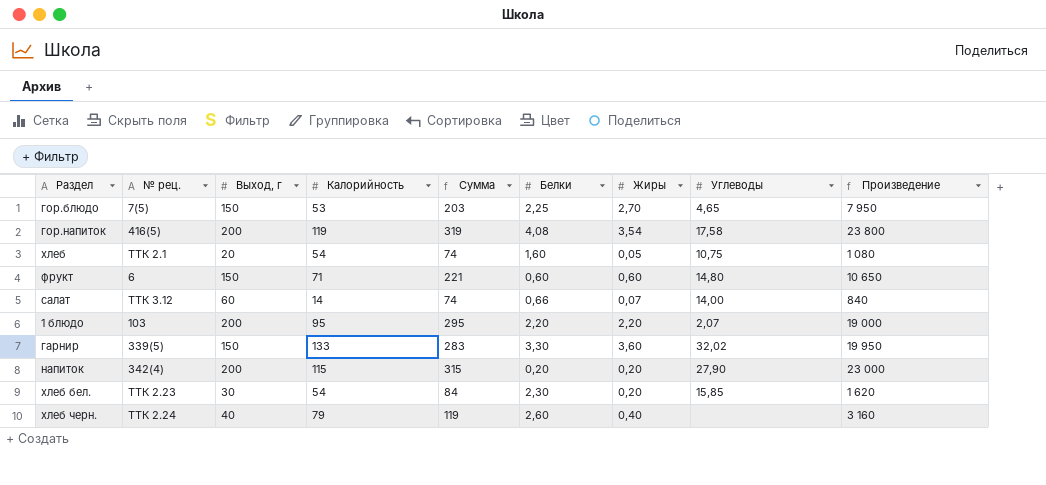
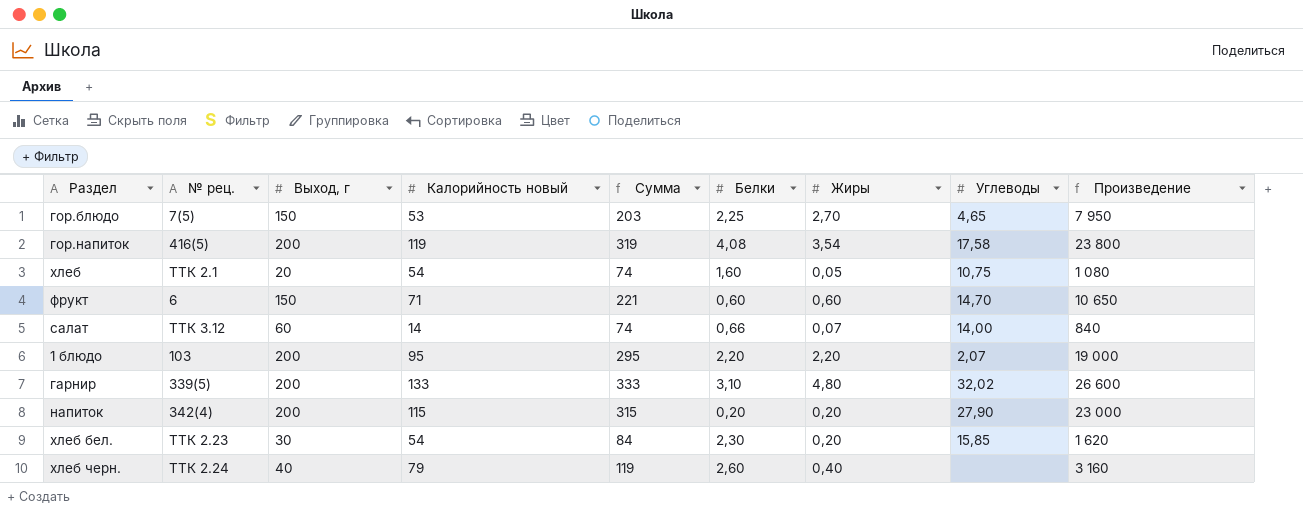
column name: Калорийность -> Калорийность новый
фрукт | Углеводы: 14,80 -> 14,70
гарнир | Выход, г: 150 -> 200
гарнир | Сумма: 283 -> 333
гарнир | Белки: 3,30 -> 3,10
гарнир | Жиры: 3,60 -> 4,80
гарнир | Произведение: 19 950 -> 26 600

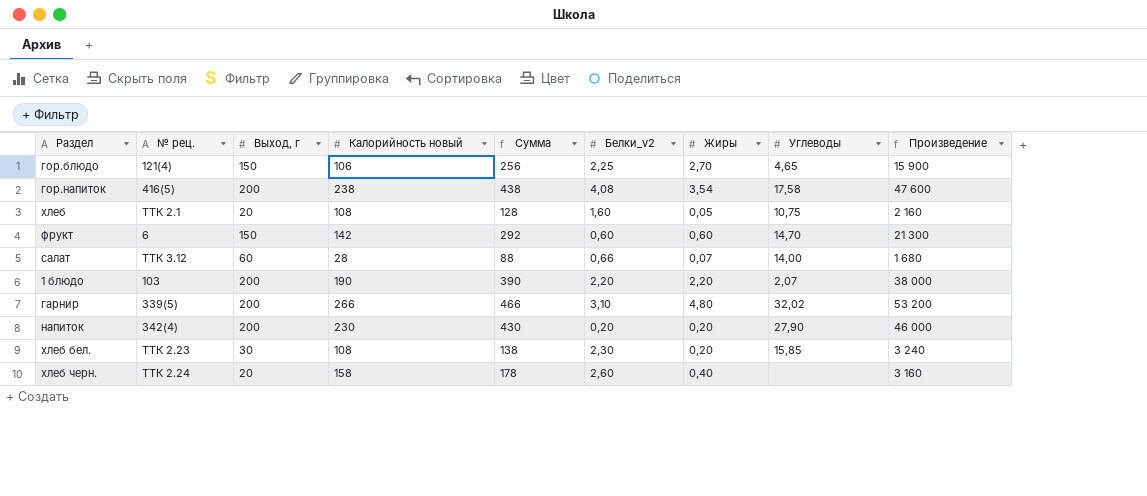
column name: Белки -> Белки_v2
гор.блюдо | № рец.: 7(5) -> 121(4)
гор.блюдо | Калорийность новый: 53 -> 106
гор.блюдо | Сумма: 203 -> 256
гор.блюдо | Произведение: 7 950 -> 15 900
гор.напиток | Калорийность новый: 119 -> 238
гор.напиток | Сумма: 319 -> 438
гор.напиток | Произведение: 23 800 -> 47 600
хлеб | Калорийность новый: 54 -> 108
хлеб | Сумма: 74 -> 128
хлеб | Произведение: 1 080 -> 2 160
фрукт | Калорийность новый: 71 -> 142
фрукт | Сумма: 221 -> 292
фрукт | Произведение: 10 650 -> 21 300
салат | Калорийность новый: 14 -> 28
салат | Сумма: 74 -> 88
салат | Произведение: 840 -> 1 680
1 блюдо | Калорийность новый: 95 -> 190
1 блюдо | Сумма: 295 -> 390
1 блюдо | Произведение: 19 000 -> 38 000
гарнир | Калорийность новый: 133 -> 266
гарнир | Сумма: 333 -> 466
гарнир | Произведение: 26 600 -> 53 200
напиток | Калорийность новый: 115 -> 230
напиток | Сумма: 315 -> 430
напиток | Произведение: 23 000 -> 46 000
хлеб бел. | Калорийность новый: 54 -> 108
хлеб бел. | Сумма: 84 -> 138
хлеб бел. | Произведение: 1 620 -> 3 240
хлеб черн. | Выход, г: 40 -> 20
хлеб черн. | Калорийность новый: 79 -> 158
хлеб черн. | Сумма: 119 -> 178

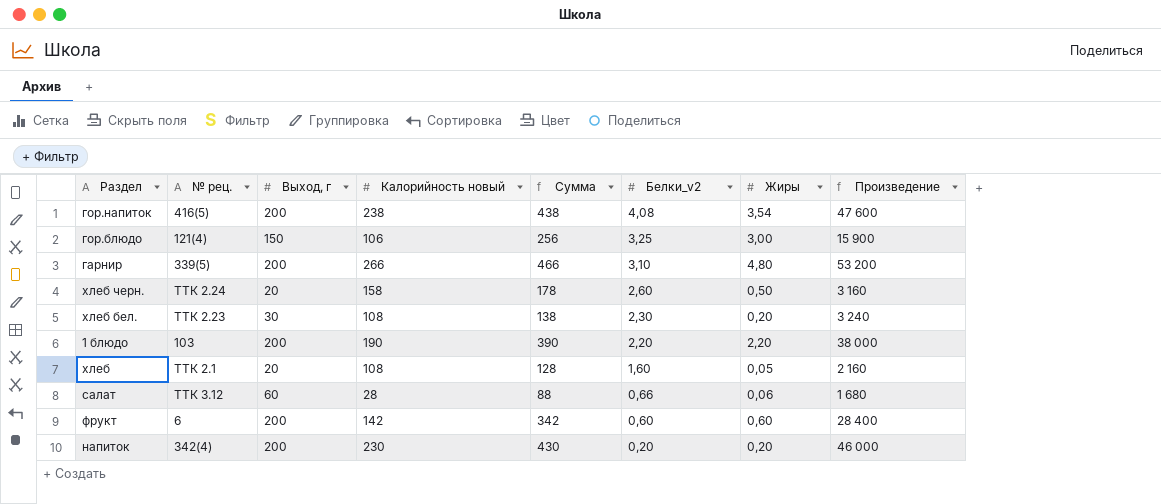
row order: none -> Белки_v2 descending
column Углеводы | position: 8 -> none
гор.блюдо | Белки_v2: 2,25 -> 3,25
гор.блюдо | Жиры: 2,70 -> 3,00
хлеб черн. | Жиры: 0,40 -> 0,50
салат | Жиры: 0,07 -> 0,06
фрукт | Выход, г: 150 -> 200
фрукт | Сумма: 292 -> 342
фрукт | Произведение: 21 300 -> 28 400

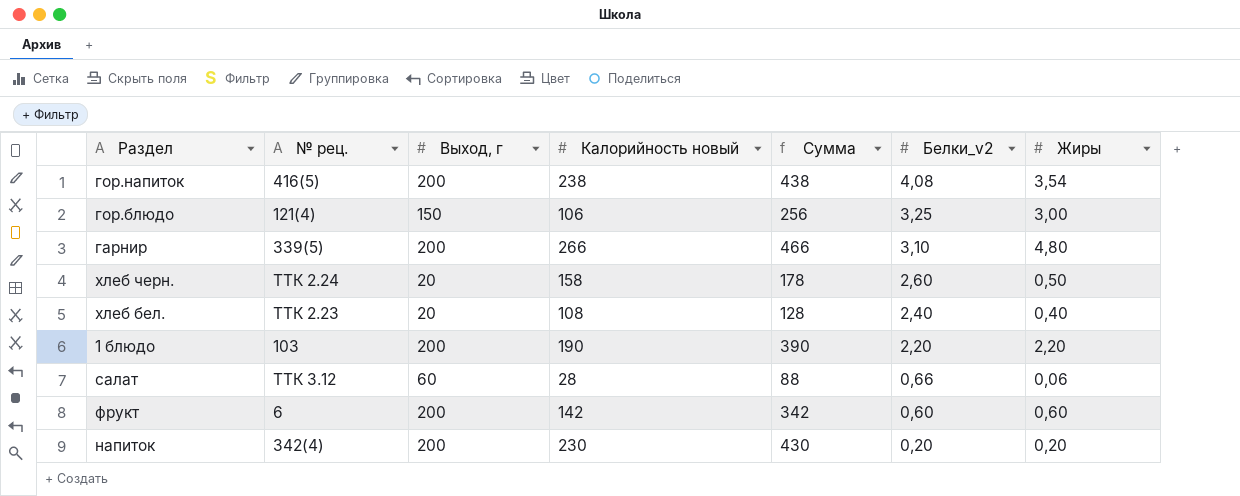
column Произведение | formula: [Выход, г] * [Калорийность новый] -> none
row хлеб: ТТК 2.1 | 20 | 108 | 128 | 1,60 | 0,05 | 2 160 -> none
хлеб бел. | Выход, г: 30 -> 20
хлеб бел. | Сумма: 138 -> 128
хлеб бел. | Белки_v2: 2,30 -> 2,40
хлеб бел. | Жиры: 0,20 -> 0,40

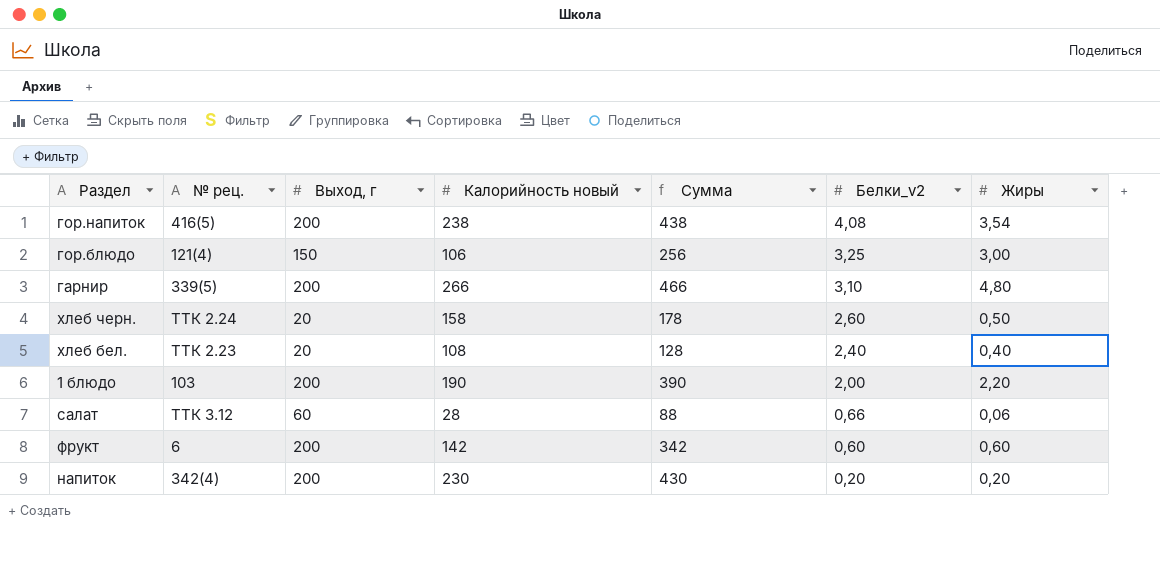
1 блюдо | Белки_v2: 2,20 -> 2,00

